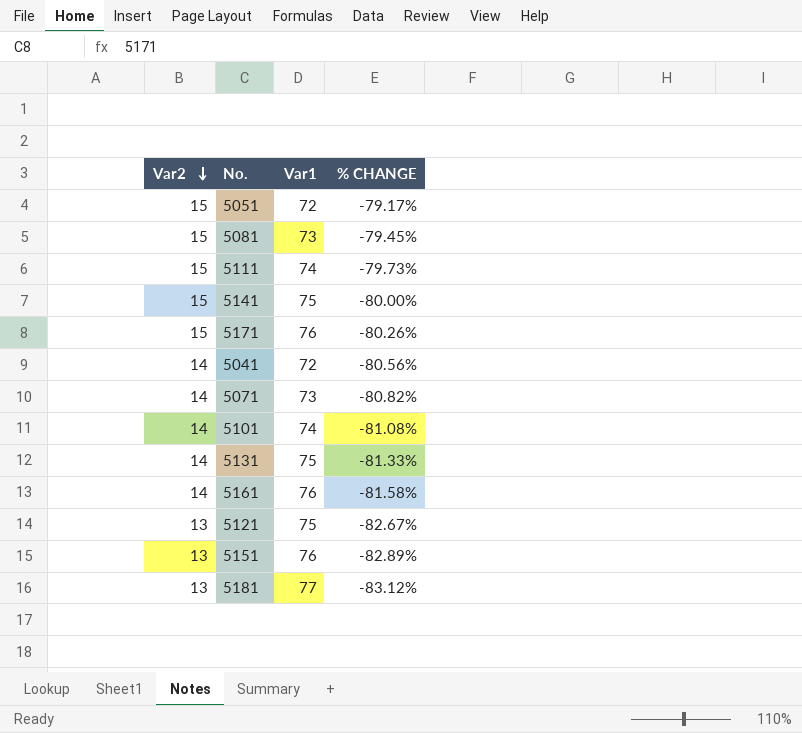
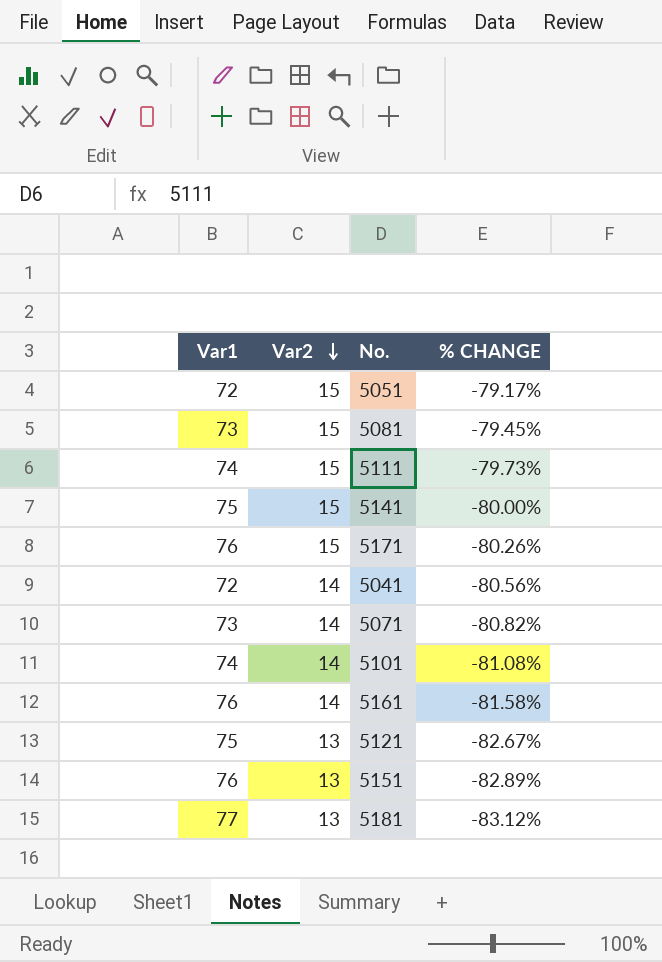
column Var1 | position: 3 -> 1
row 5131: 14 | 75 | -81.33% -> none

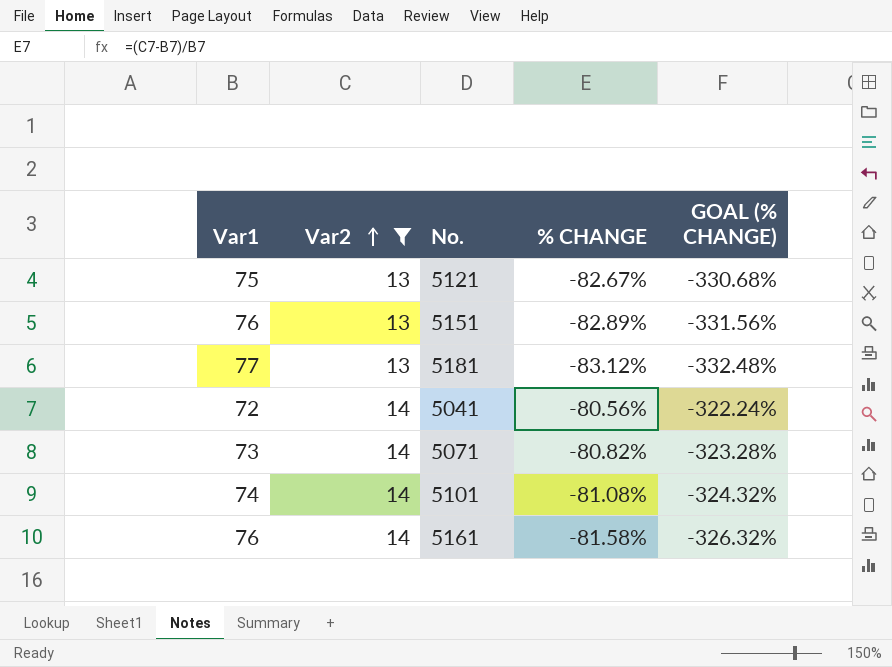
filter: none -> Var2 != 15
row order: Var2 descending -> Var2 ascending
column GOAL (% CHANGE) | formula: none -> [% CHANGE] * 4

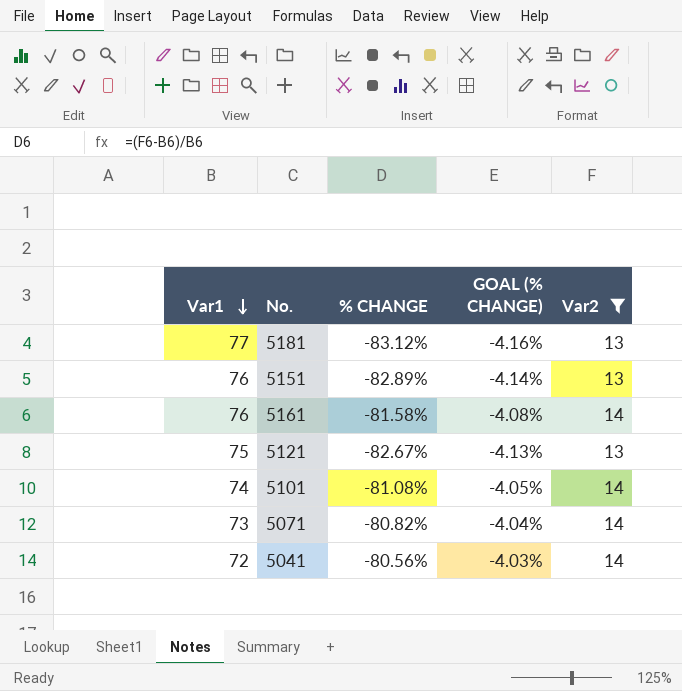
row order: Var2 ascending -> Var1 descending
column GOAL (% CHANGE) | formula: [% CHANGE] * 4 -> [% CHANGE] * 0.05
column Var2 | position: 2 -> 5

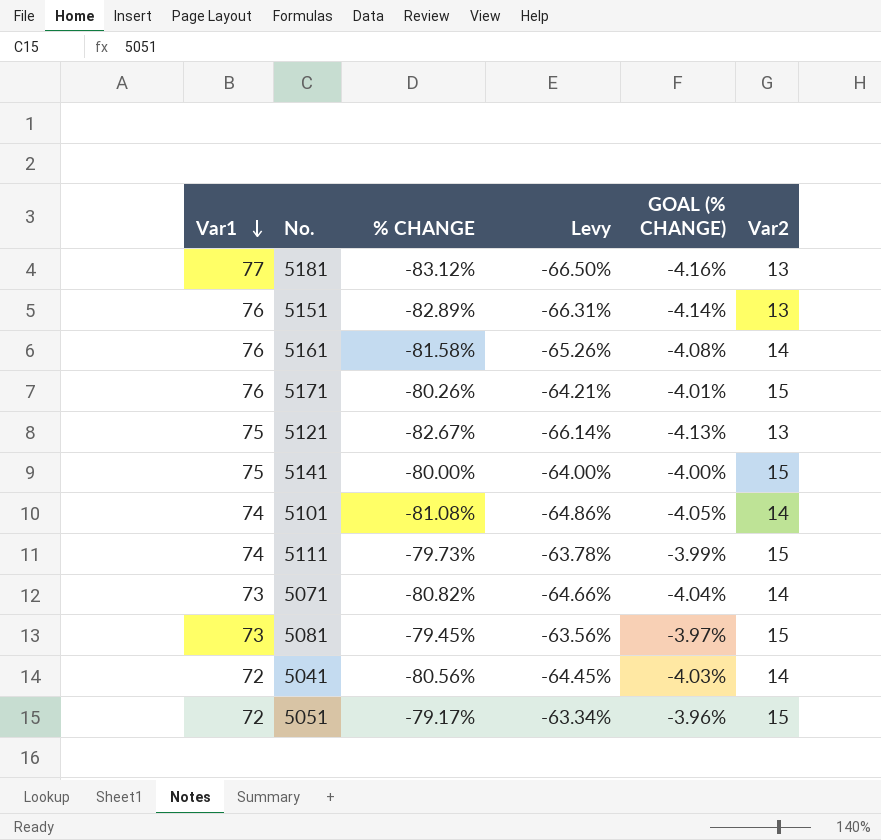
filter: Var2 != 15 -> none
column Levy | formula: none -> [% CHANGE] * 0.8

